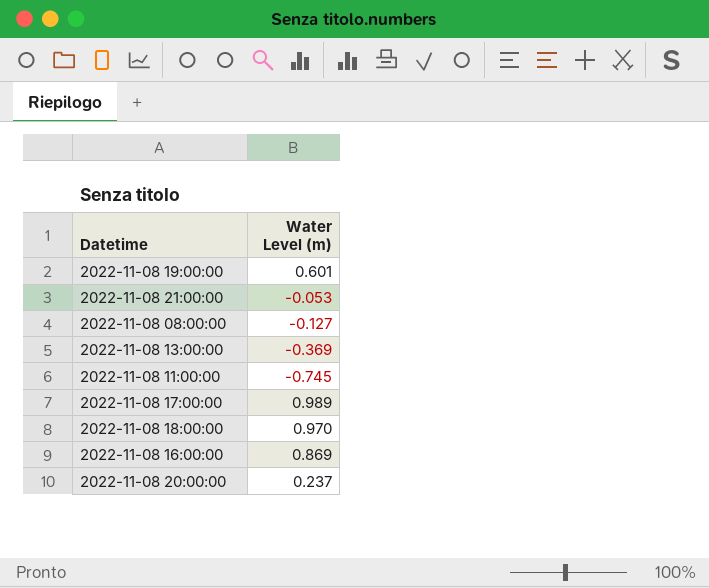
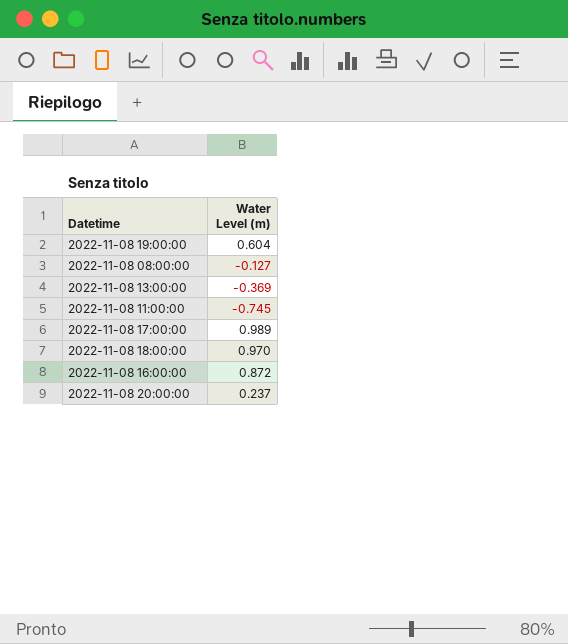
row 2022-11-08 21:00:00: -0.053 -> none
2022-11-08 19:00:00 | Water Level (m): 0.601 -> 0.604
2022-11-08 16:00:00 | Water Level (m): 0.869 -> 0.872

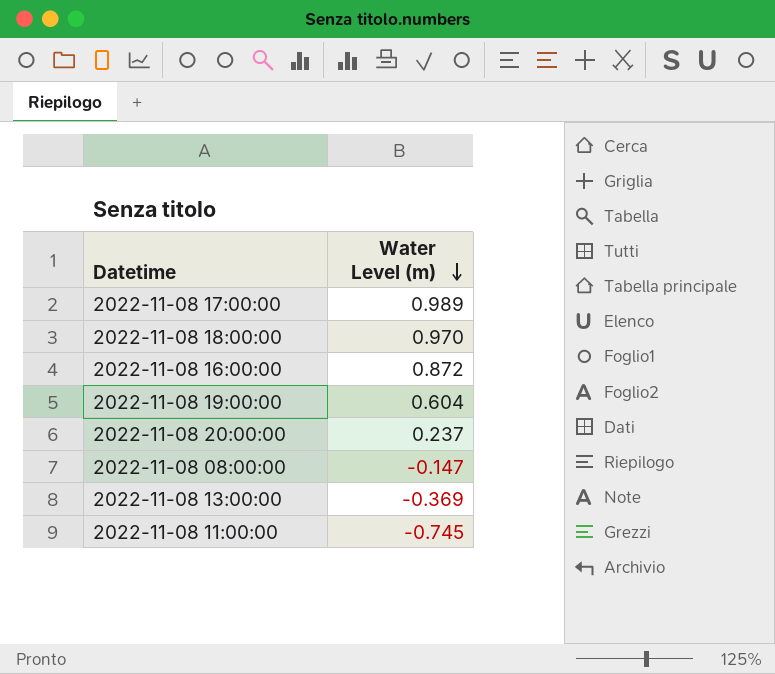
row order: none -> Water Level (m) descending
2022-11-08 08:00:00 | Water Level (m): -0.127 -> -0.147

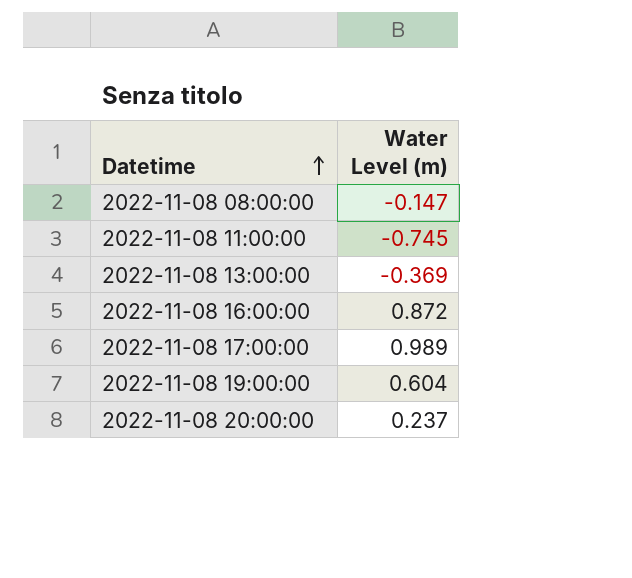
row order: Water Level (m) descending -> Datetime ascending
row 2022-11-08 18:00:00: 0.970 -> none

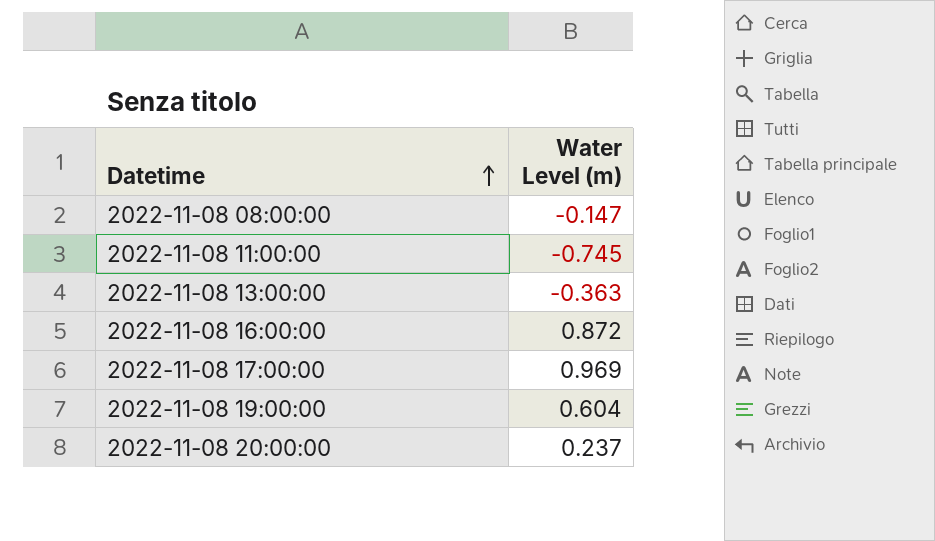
2022-11-08 13:00:00 | Water Level (m): -0.369 -> -0.363
2022-11-08 17:00:00 | Water Level (m): 0.989 -> 0.969

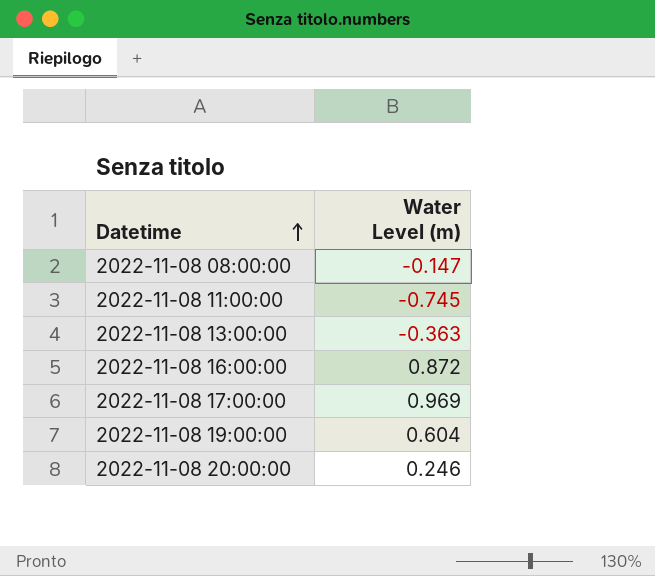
2022-11-08 20:00:00 | Water Level (m): 0.237 -> 0.246

